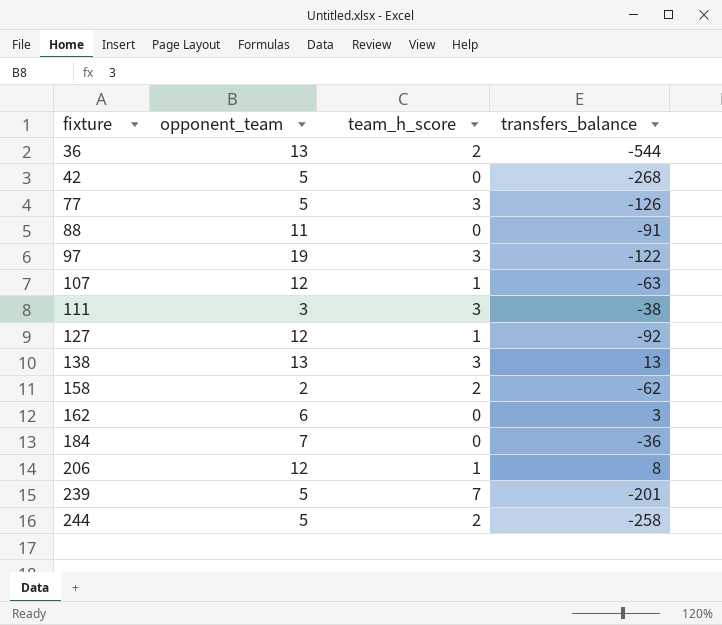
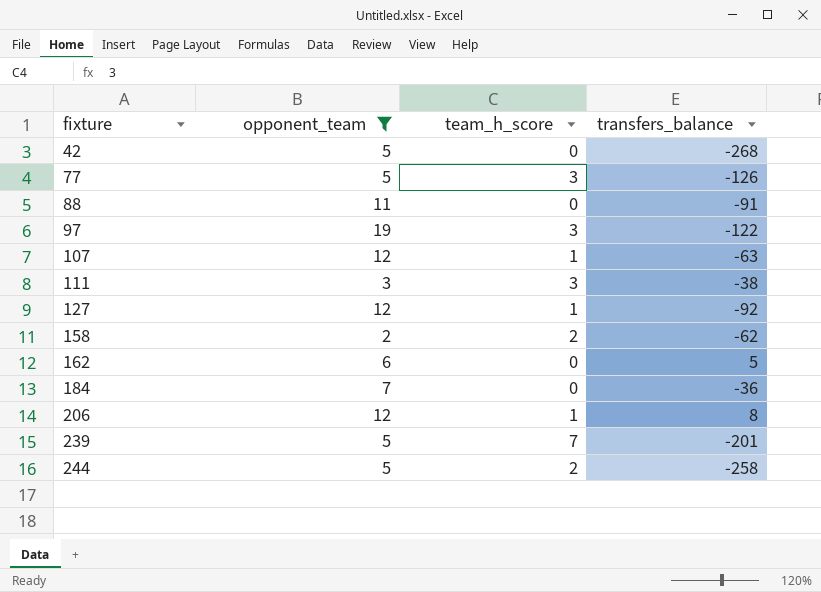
filter: none -> opponent_team != 13
162 | transfers_balance: 3 -> 5

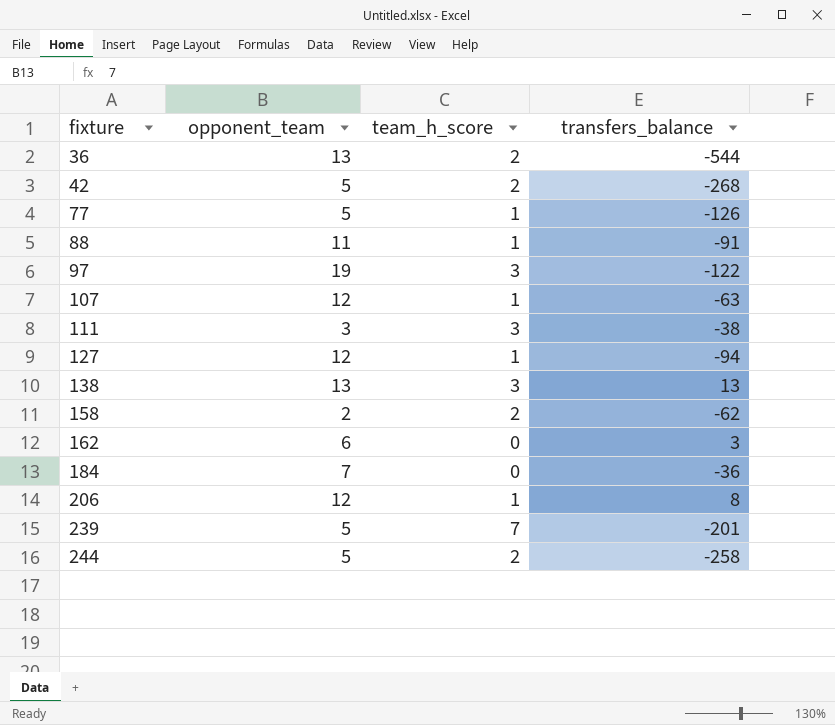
filter: opponent_team != 13 -> none
42 | team_h_score: 0 -> 2
77 | team_h_score: 3 -> 1
88 | team_h_score: 0 -> 1
127 | transfers_balance: -92 -> -94
162 | transfers_balance: 5 -> 3

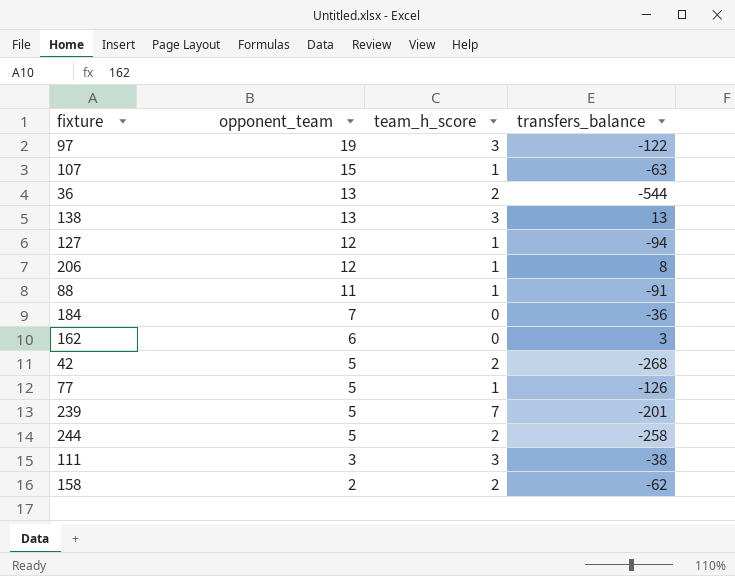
row order: fixture ascending -> opponent_team descending
107 | opponent_team: 12 -> 15

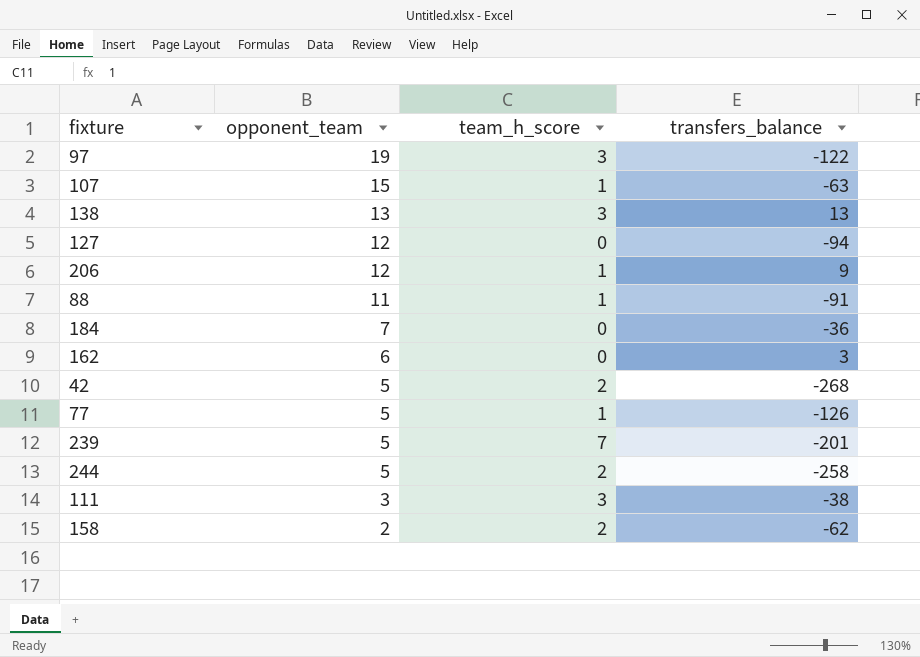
row 36: 13 | 2 | -544 -> none
127 | team_h_score: 1 -> 0
206 | transfers_balance: 8 -> 9

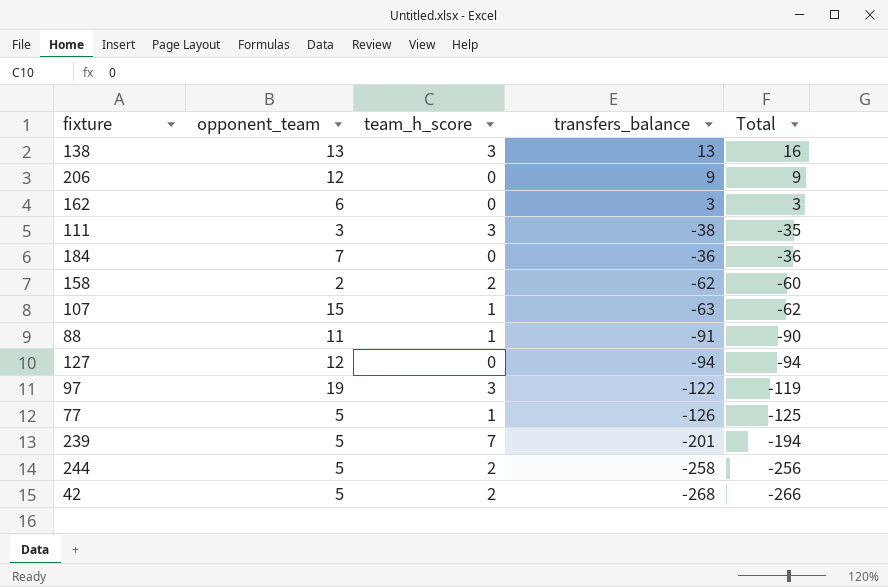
row order: opponent_team descending -> Total descending
column Total | formula: none -> [team_h_score] + [transfers_balance]
206 | team_h_score: 1 -> 0

